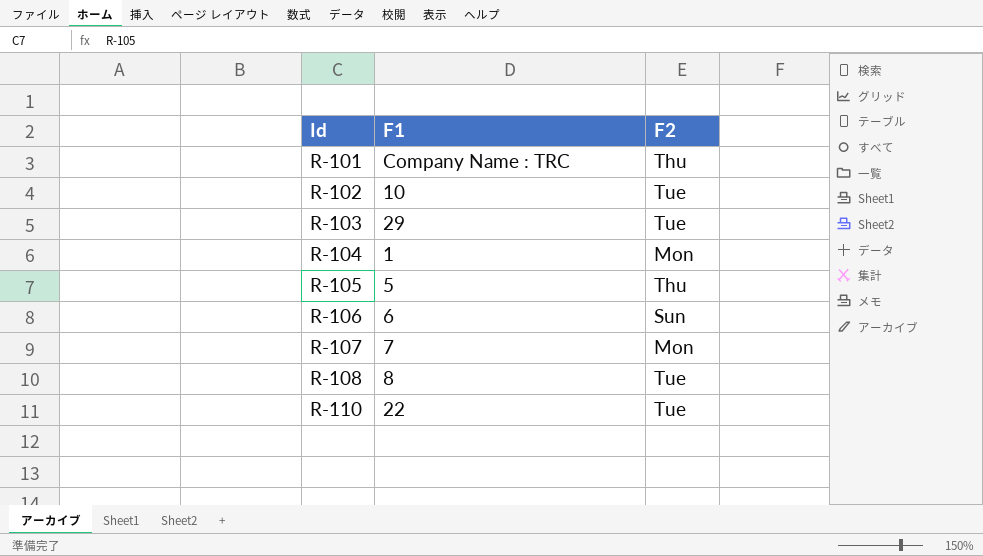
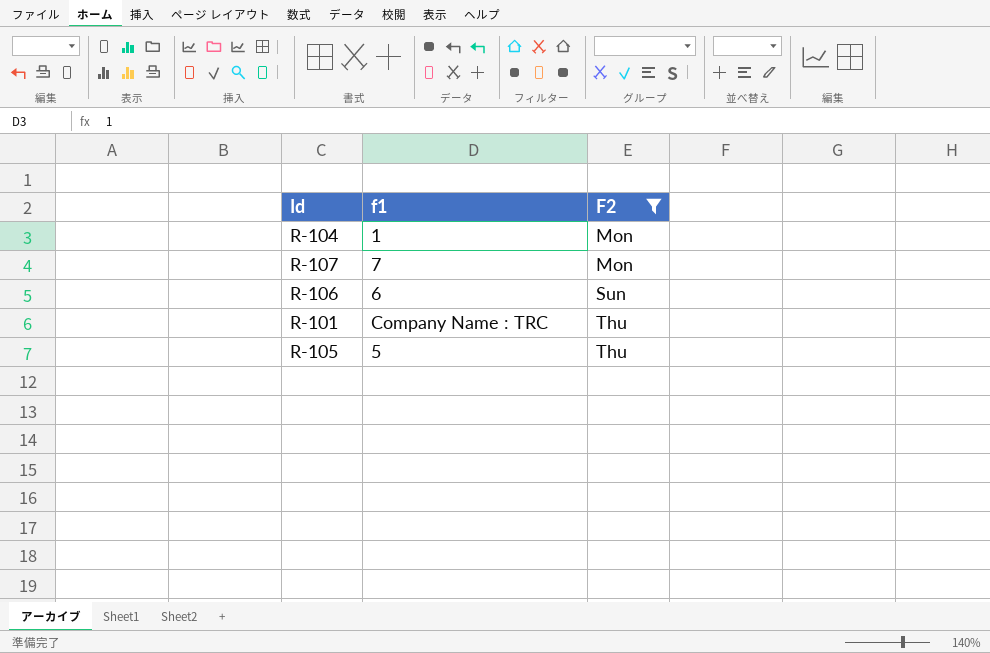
filter: none -> F2 != Tue
row order: Id ascending -> F2 ascending
column name: F1 -> f1

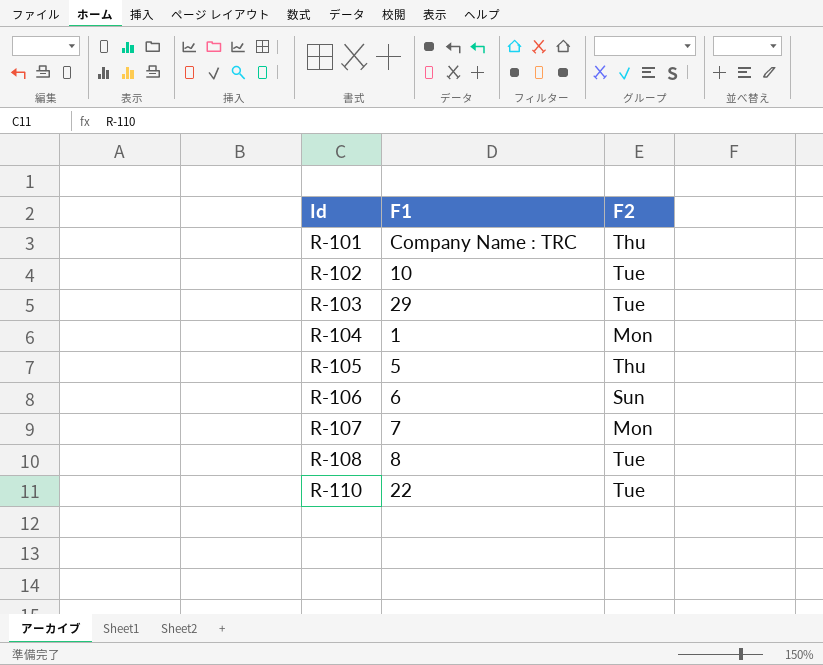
filter: F2 != Tue -> none
row order: F2 ascending -> Id ascending
column name: f1 -> F1

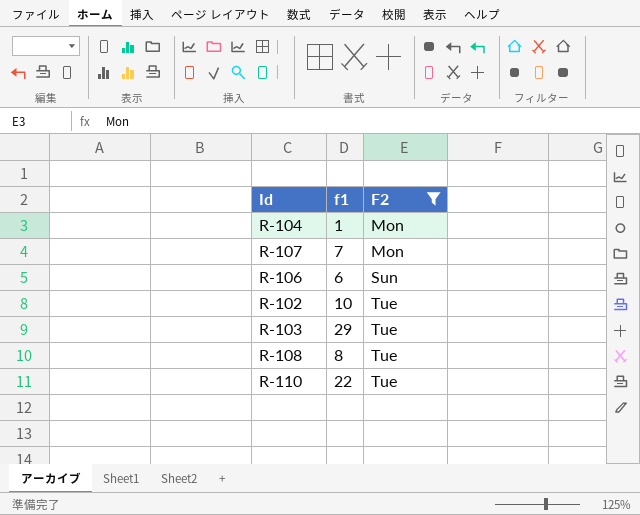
filter: none -> F2 != Thu
row order: Id ascending -> F2 ascending
column name: F1 -> f1

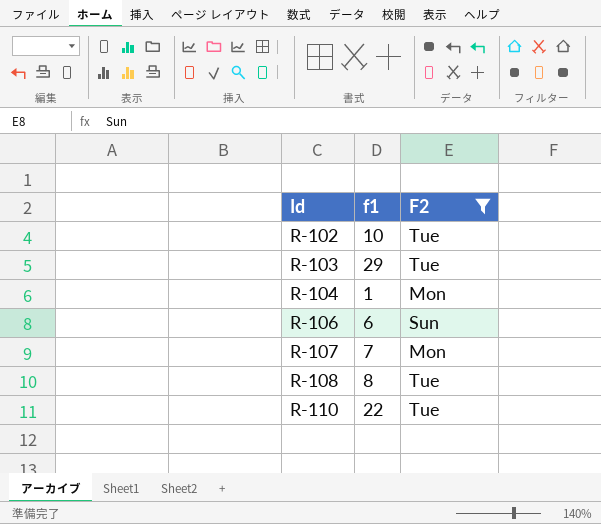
row order: F2 ascending -> Id ascending

